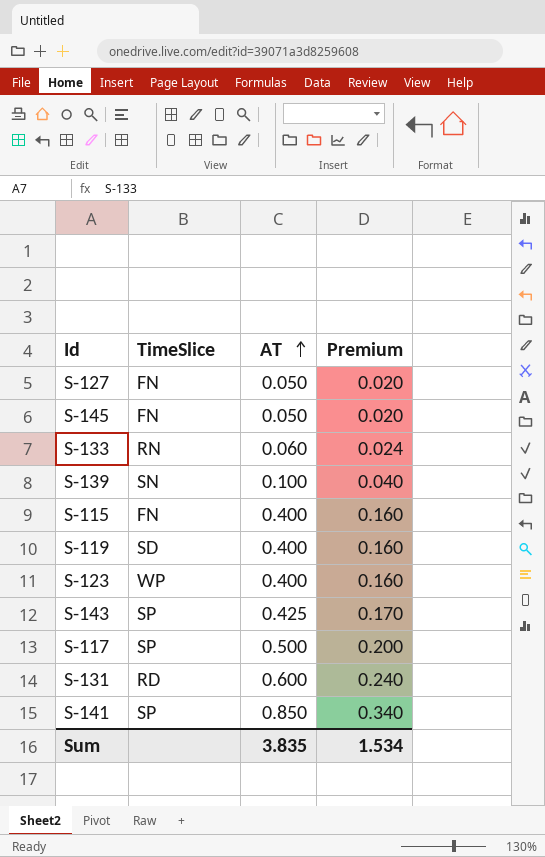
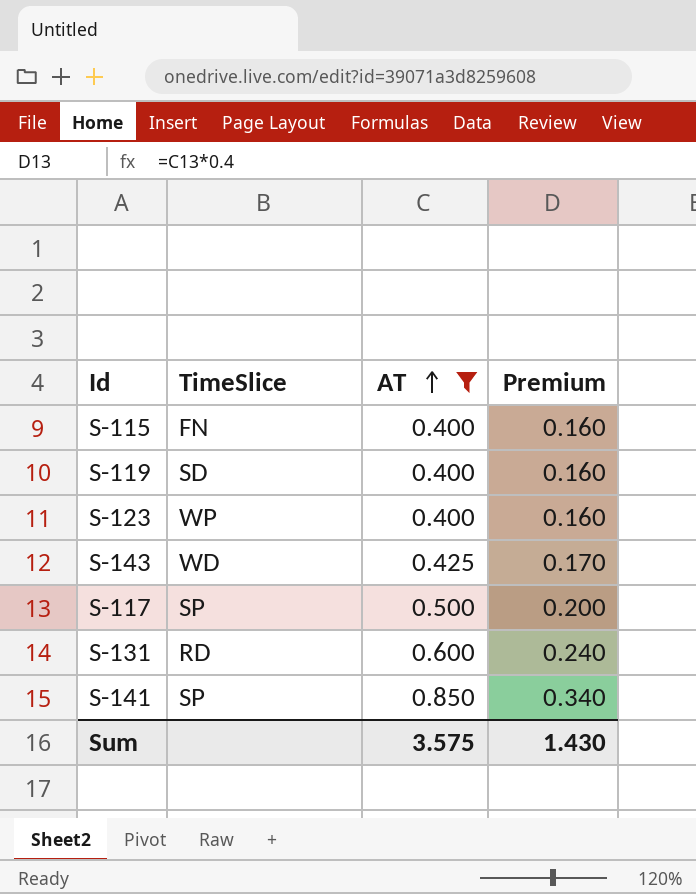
filter: none -> AT >= 0.400
S-143 | TimeSlice: SP -> WD
Sum | AT: 3.835 -> 3.575
Sum | Premium: 1.534 -> 1.430

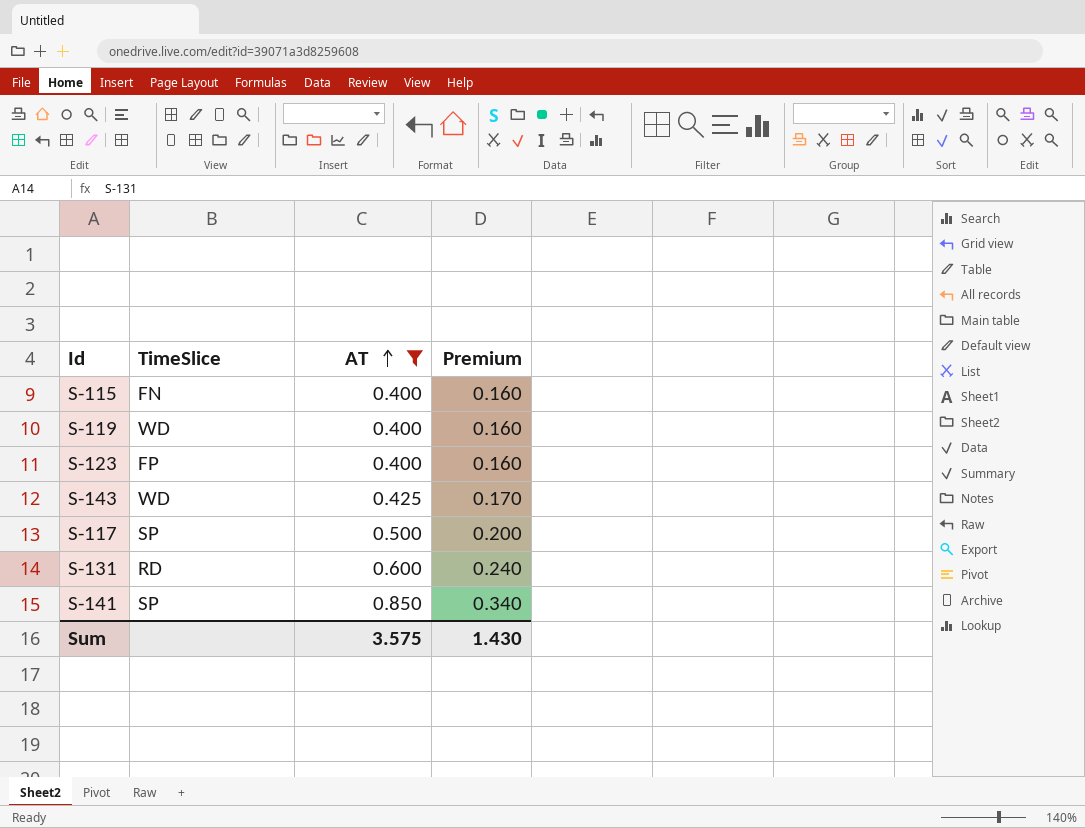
S-119 | TimeSlice: SD -> WD
S-123 | TimeSlice: WP -> FP

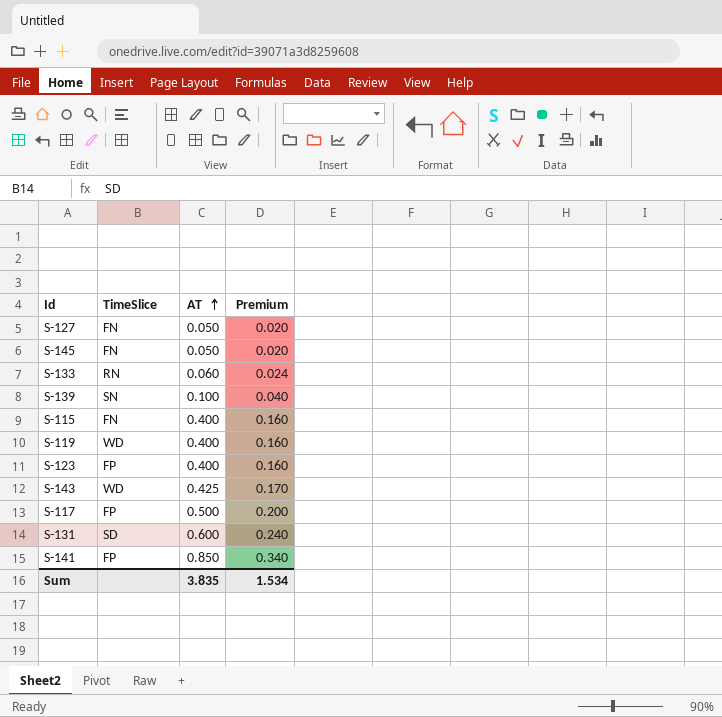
filter: AT >= 0.400 -> none
S-117 | TimeSlice: SP -> FP
S-131 | TimeSlice: RD -> SD
S-141 | TimeSlice: SP -> FP
Sum | AT: 3.575 -> 3.835
Sum | Premium: 1.430 -> 1.534

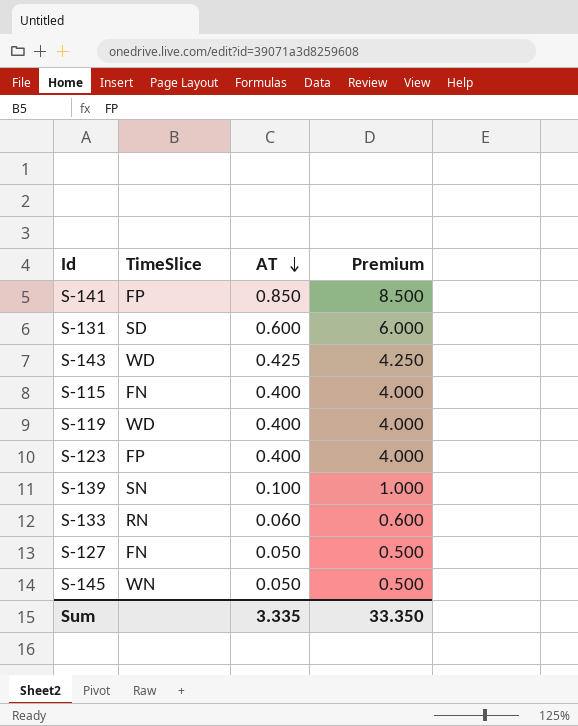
row order: AT ascending -> AT descending
column Premium | formula: [AT] * 0.4 -> [AT] * 10
row S-117: FP | 0.500 | 0.200 -> none
S-145 | TimeSlice: FN -> WN
Sum | AT: 3.835 -> 3.335
Sum | Premium: 1.534 -> 33.350

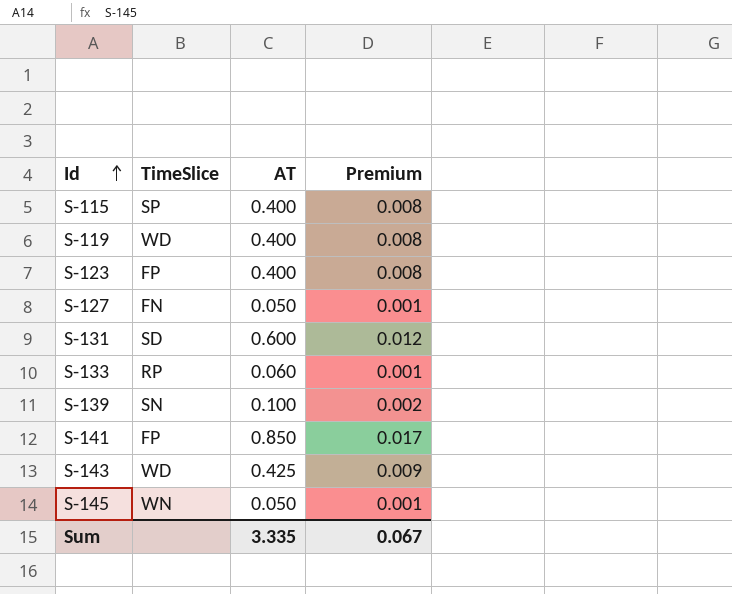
row order: AT descending -> Id ascending
column Premium | formula: [AT] * 10 -> [AT] * 0.02
S-115 | TimeSlice: FN -> SP
S-133 | TimeSlice: RN -> RP
Sum | Premium: 33.350 -> 0.067

